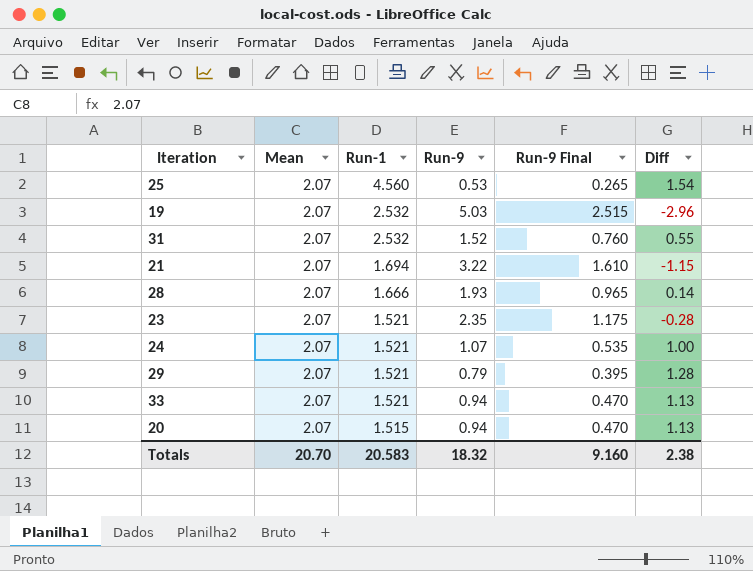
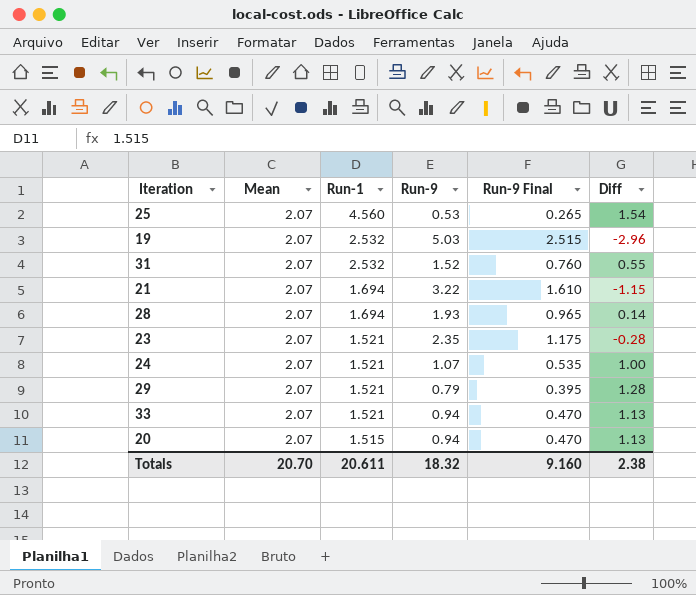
28 | Run-1: 1.666 -> 1.694
Totals | Run-1: 20.583 -> 20.611

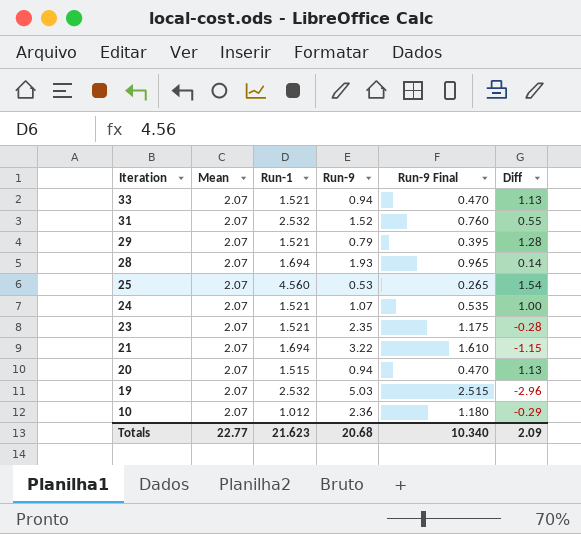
row order: Run-1 descending -> Iteration descending
row 10: none -> 2.07 | 1.012 | 2.36 | 1.180 | -0.29
Totals | Mean: 20.70 -> 22.77
Totals | Run-1: 20.611 -> 21.623
Totals | Run-9: 18.32 -> 20.68
Totals | Run-9 Final: 9.160 -> 10.340
Totals | Diff: 2.38 -> 2.09

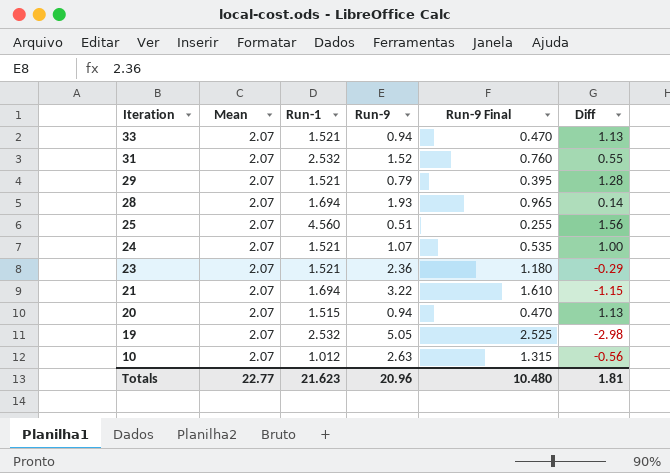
25 | Run-9: 0.53 -> 0.51
25 | Run-9 Final: 0.265 -> 0.255
25 | Diff: 1.54 -> 1.56
23 | Run-9: 2.35 -> 2.36
23 | Run-9 Final: 1.175 -> 1.180
23 | Diff: -0.28 -> -0.29
19 | Run-9: 5.03 -> 5.05
19 | Run-9 Final: 2.515 -> 2.525
19 | Diff: -2.96 -> -2.98
10 | Run-9: 2.36 -> 2.63
10 | Run-9 Final: 1.180 -> 1.315
10 | Diff: -0.29 -> -0.56
Totals | Run-9: 20.68 -> 20.96
Totals | Run-9 Final: 10.340 -> 10.480
Totals | Diff: 2.09 -> 1.81

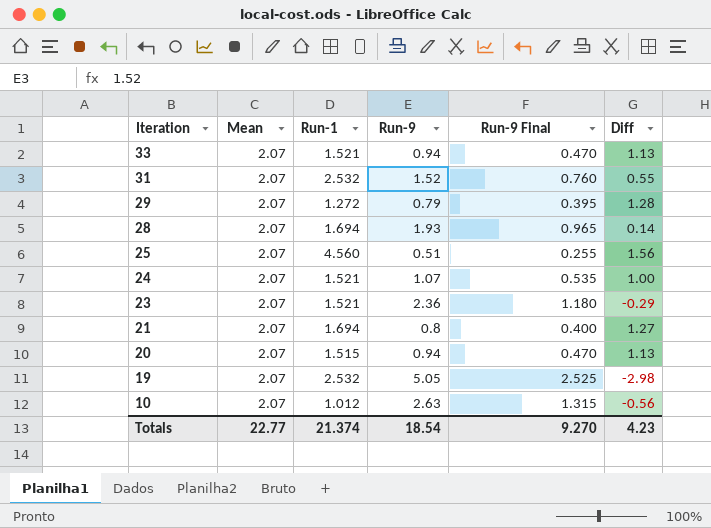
29 | Run-1: 1.521 -> 1.272
21 | Run-9: 3.22 -> 0.8
21 | Run-9 Final: 1.610 -> 0.400
21 | Diff: -1.15 -> 1.27
Totals | Run-1: 21.623 -> 21.374
Totals | Run-9: 20.96 -> 18.54
Totals | Run-9 Final: 10.480 -> 9.270
Totals | Diff: 1.81 -> 4.23

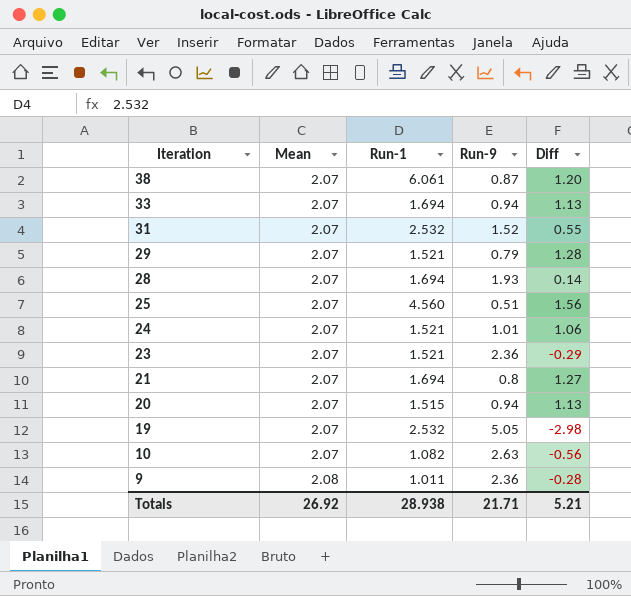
column Run-9 Final | formula: [Run-9] * 0.5 -> none
row 38: none -> 2.07 | 6.061 | 0.87 | 1.20
33 | Run-1: 1.521 -> 1.694
29 | Run-1: 1.272 -> 1.521
24 | Run-9: 1.07 -> 1.01
24 | Diff: 1.00 -> 1.06
10 | Run-1: 1.012 -> 1.082
row 9: none -> 2.08 | 1.011 | 2.36 | -0.28
Totals | Mean: 22.77 -> 26.92
Totals | Run-1: 21.374 -> 28.938
Totals | Run-9: 18.54 -> 21.71
Totals | Diff: 4.23 -> 5.21

